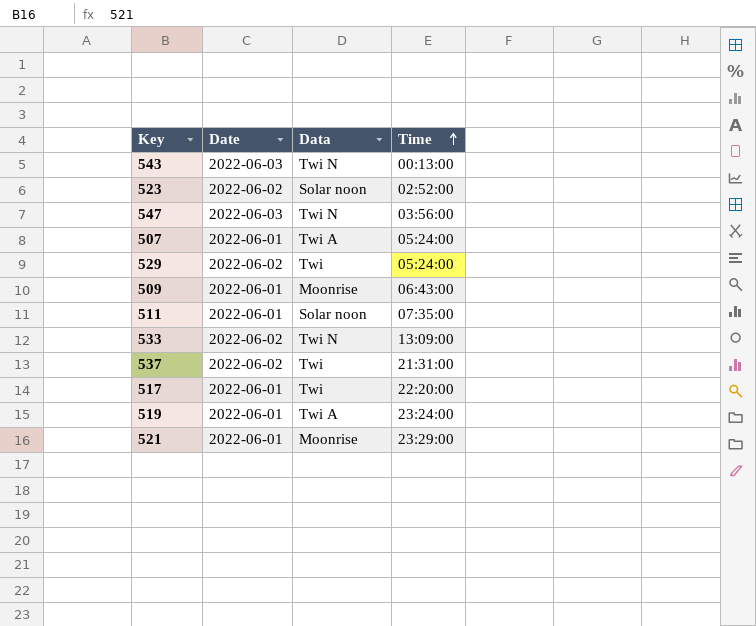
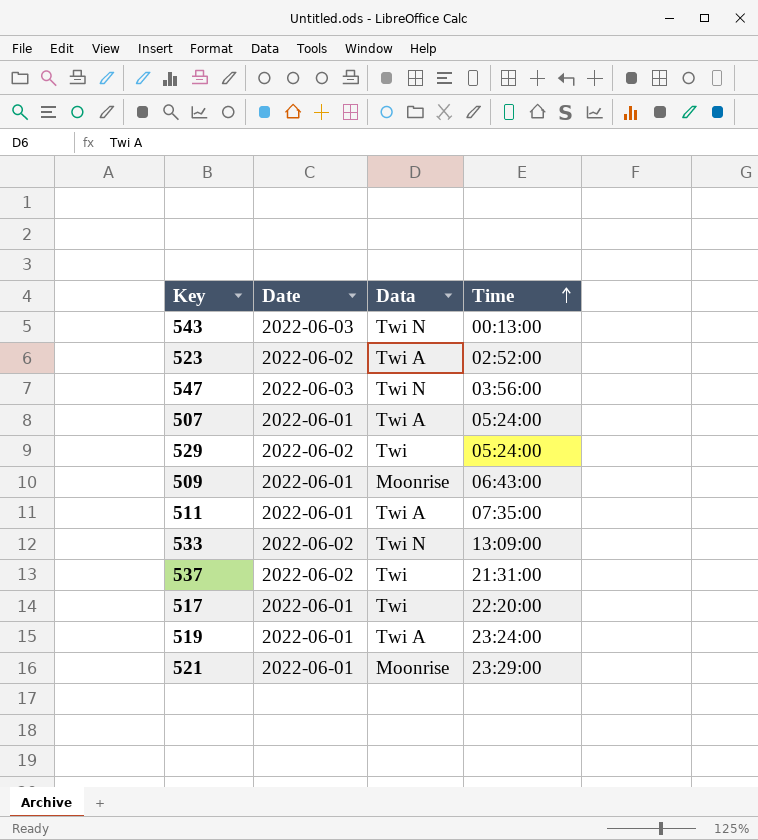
523 | Data: Solar noon -> Twi A
511 | Data: Solar noon -> Twi A

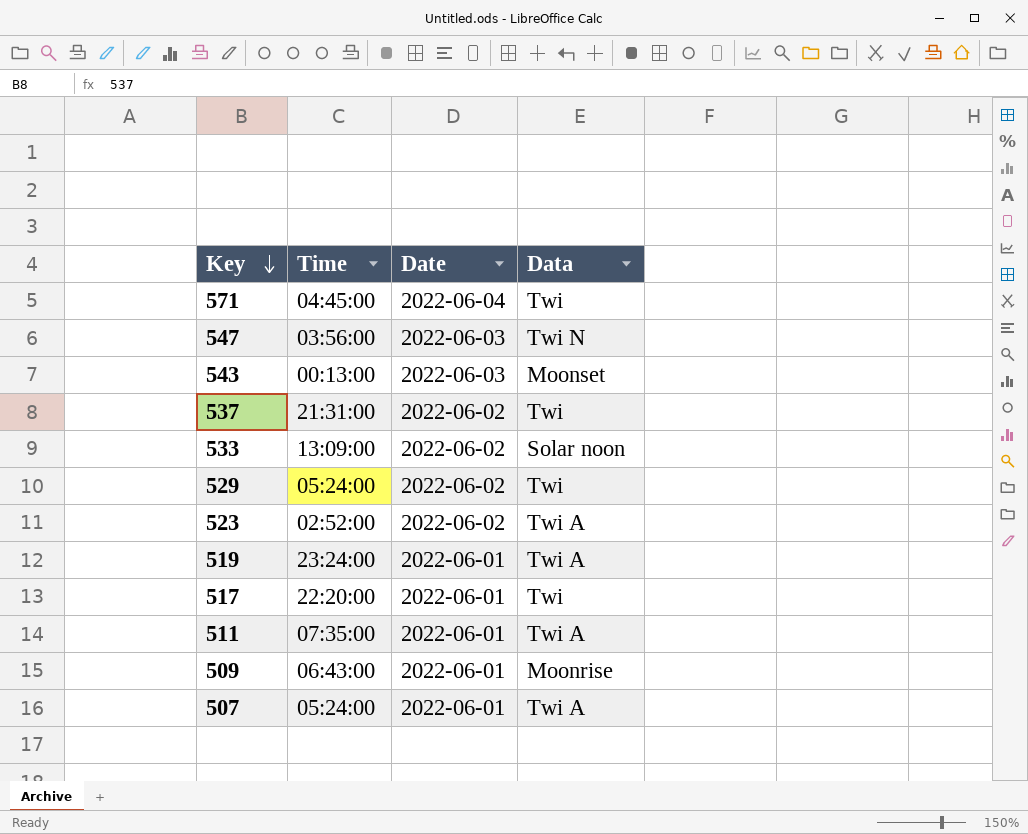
row order: Time ascending -> Key descending
column Time | position: 4 -> 2
row 521: 2022-06-01 | Moonrise | 23:29:00 -> none
row 571: none -> 04:45:00 | 2022-06-04 | Twi
543 | Data: Twi N -> Moonset
533 | Data: Twi N -> Solar noon

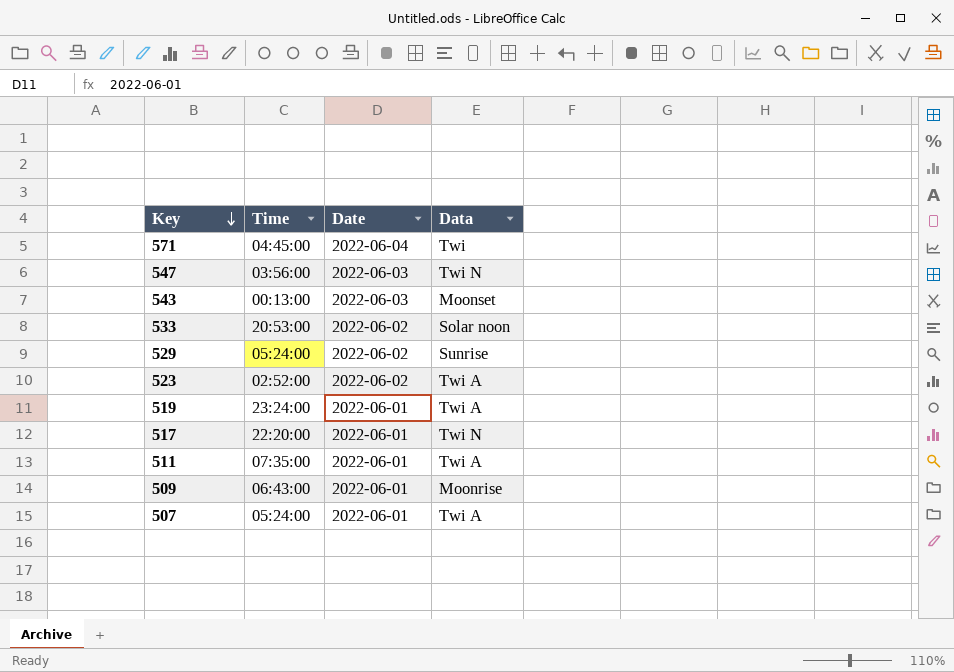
row 537: 21:31:00 | 2022-06-02 | Twi -> none
533 | Time: 13:09:00 -> 20:53:00
529 | Data: Twi -> Sunrise
517 | Data: Twi -> Twi N

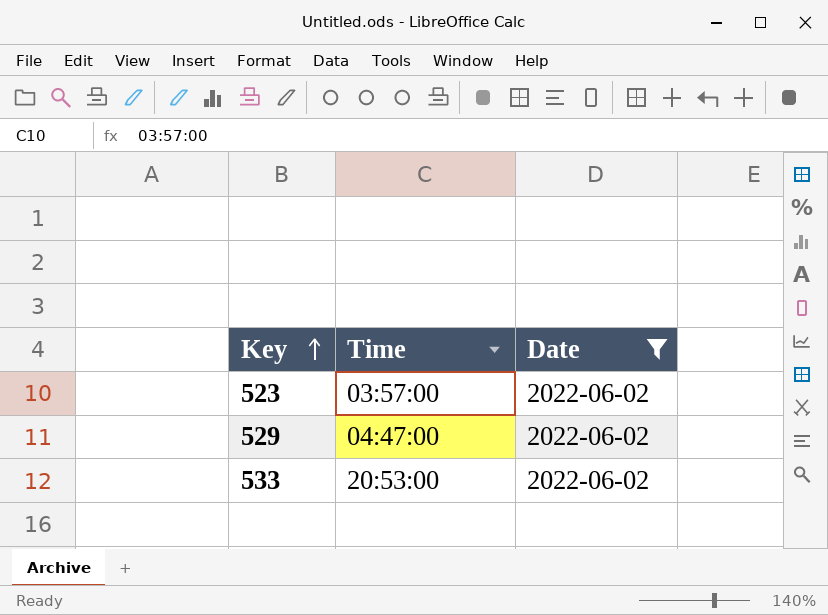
filter: none -> Date = 2022-06-02
row order: Key descending -> Key ascending
column Data | position: 4 -> none
523 | Time: 02:52:00 -> 03:57:00
529 | Time: 05:24:00 -> 04:47:00

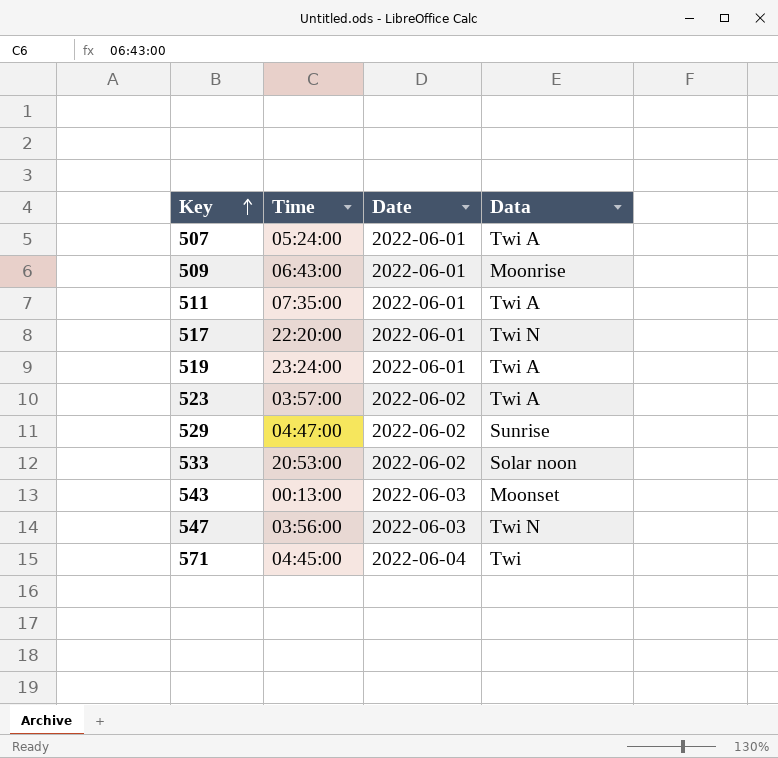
filter: Date = 2022-06-02 -> none
column Data | position: none -> 4

